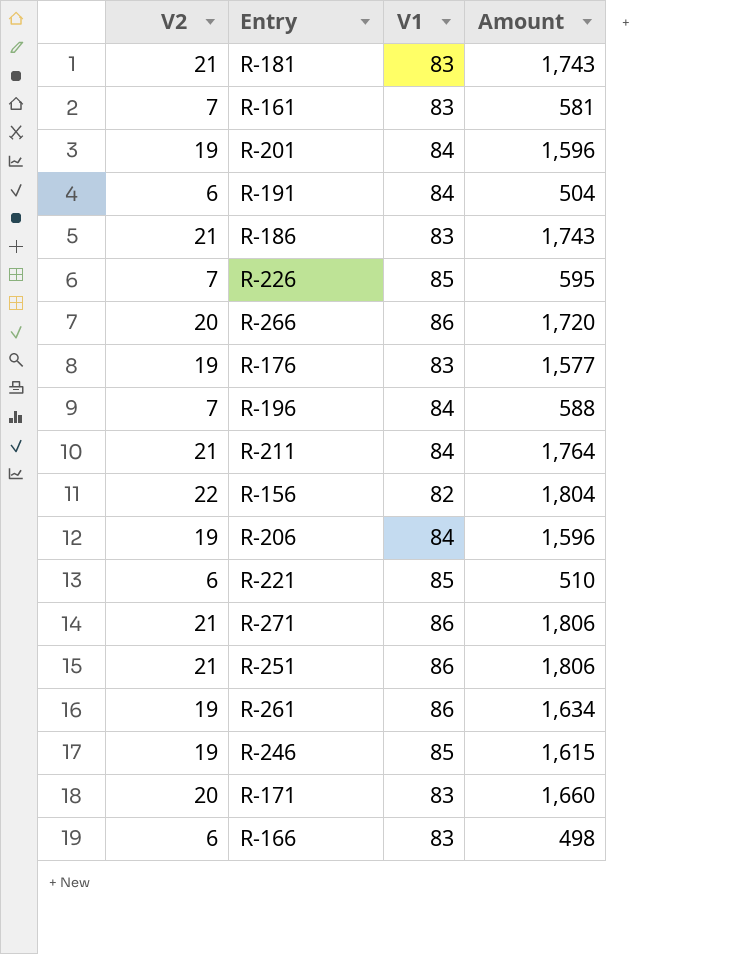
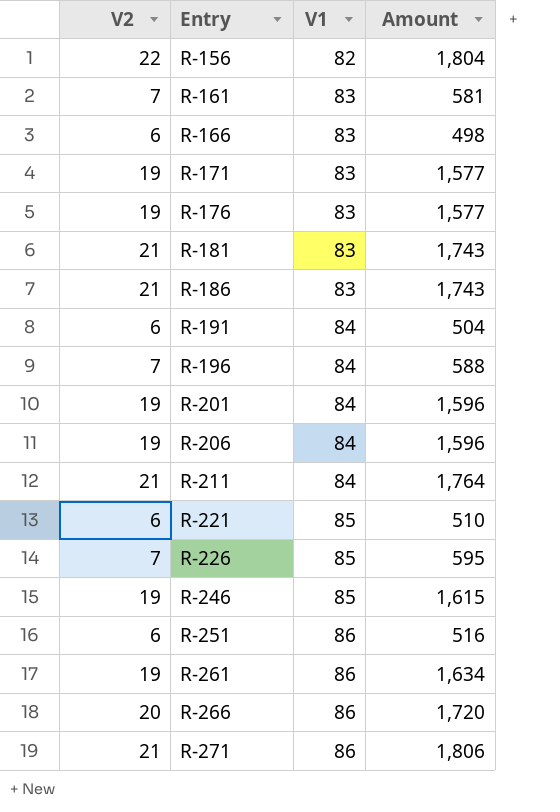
row order: none -> Entry ascending
R-171 | V2: 20 -> 19
R-171 | Amount: 1,660 -> 1,577
R-251 | V2: 21 -> 6
R-251 | Amount: 1,806 -> 516

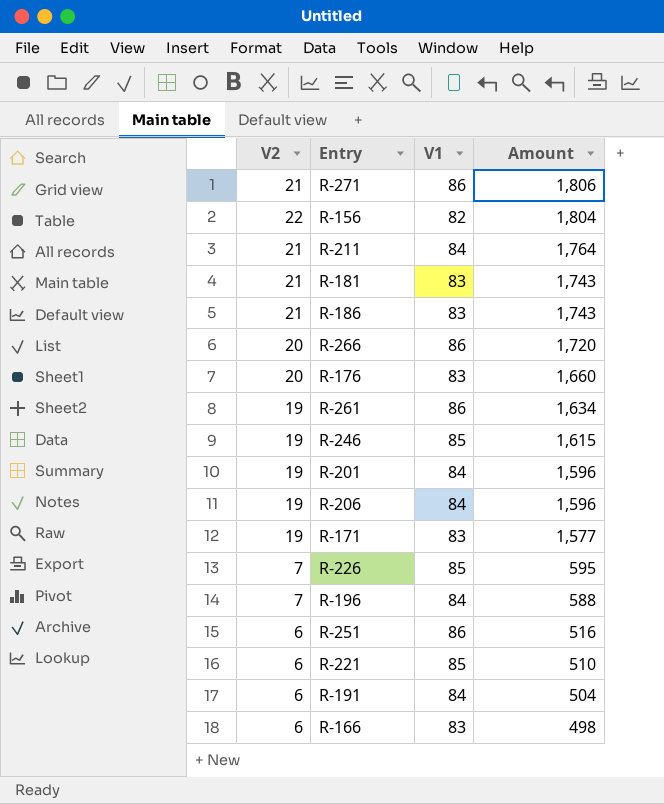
row order: Entry ascending -> Amount descending
row R-161: 7 | 83 | 581 -> none
R-176 | V2: 19 -> 20
R-176 | Amount: 1,577 -> 1,660

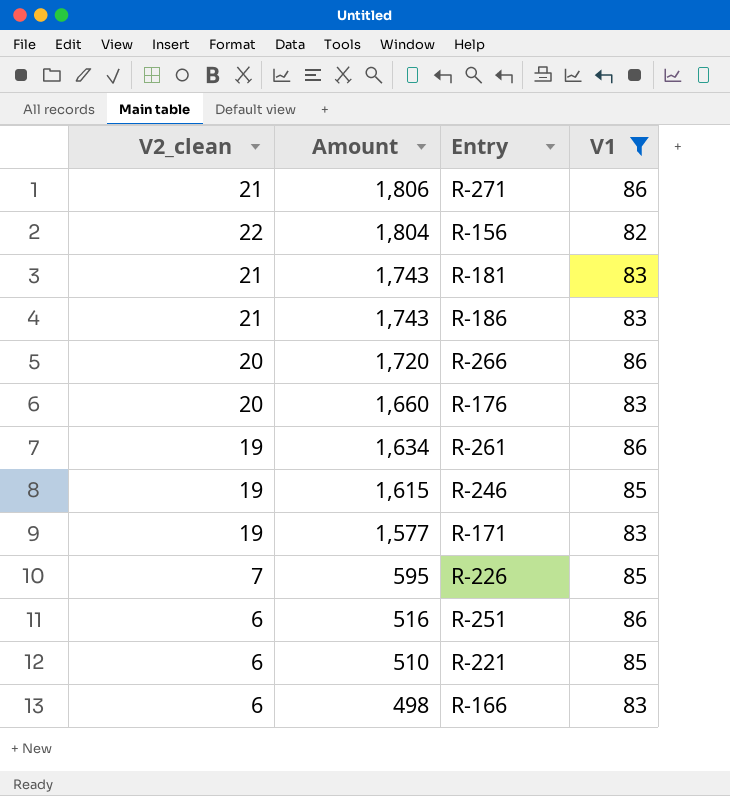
filter: none -> V1 != 84
column name: V2 -> V2_clean
column Amount | position: 4 -> 2

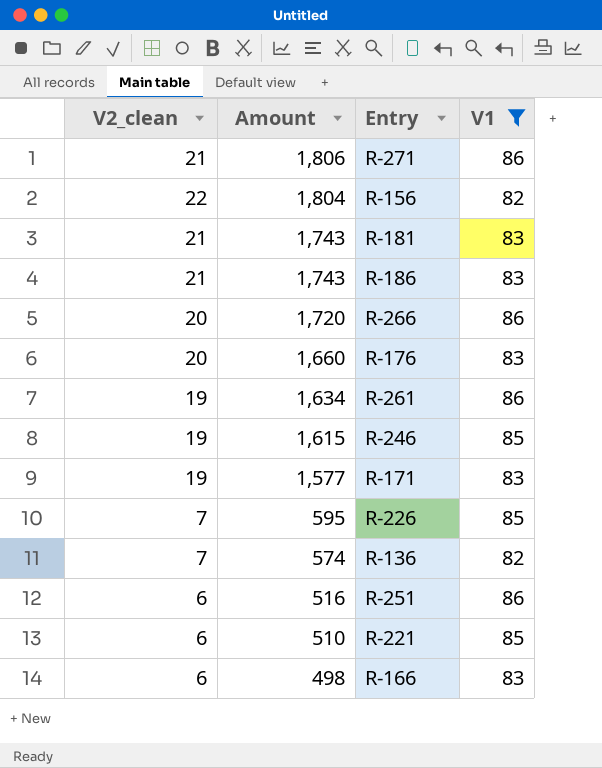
row R-136: none -> 7 | 574 | 82

